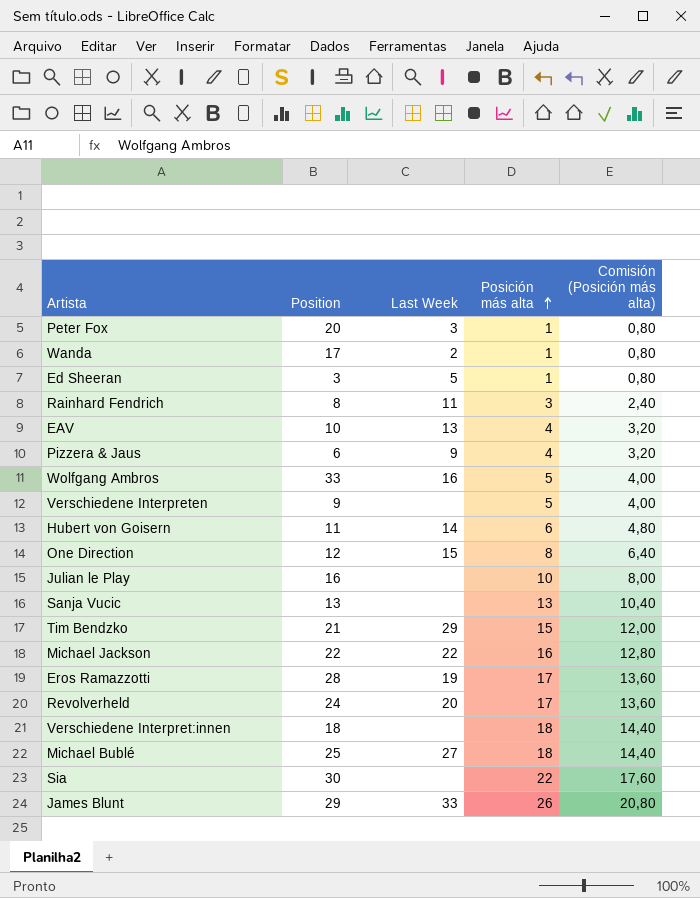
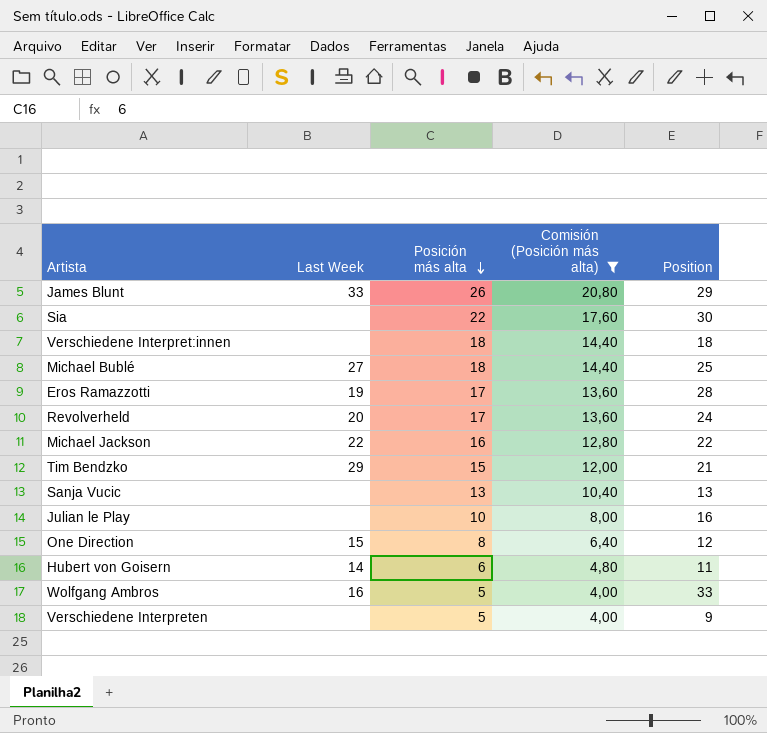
filter: none -> Comisión (Posición más alta) >= 4,00
row order: Posición más alta ascending -> Posición más alta descending
column Position | position: 2 -> 5

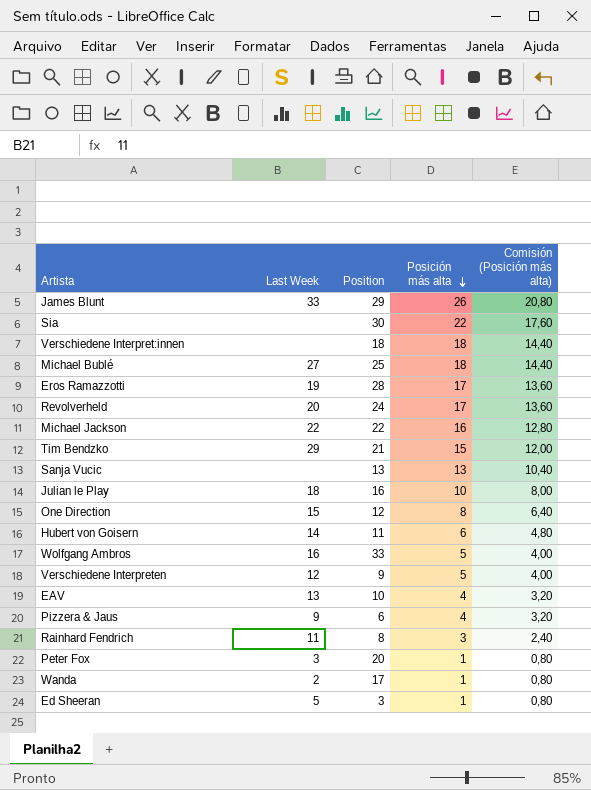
filter: Comisión (Posición más alta) >= 4,00 -> none
column Position | position: 5 -> 3
Julian le Play | Last Week: none -> 18
Verschiedene Interpreten | Last Week: none -> 12

